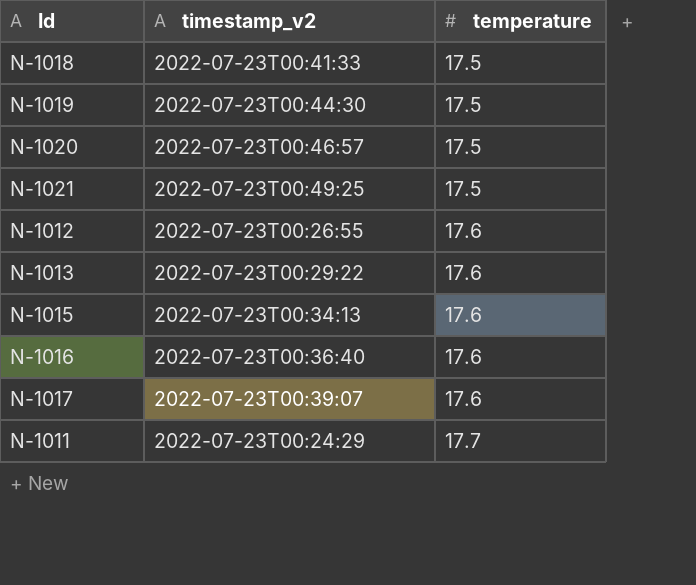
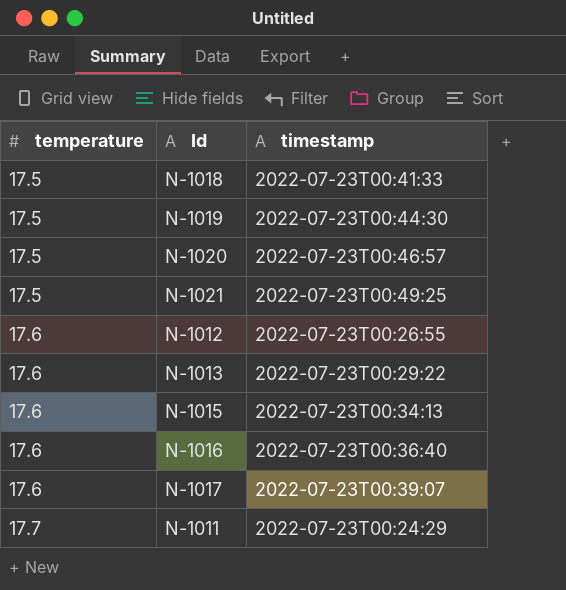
column temperature | position: 3 -> 1
column name: timestamp_v2 -> timestamp

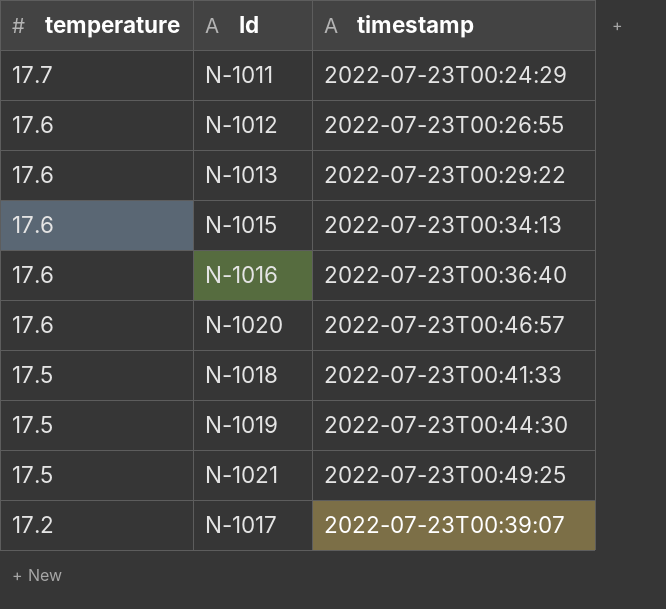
row order: temperature ascending -> temperature descending
N-1020 | temperature: 17.5 -> 17.6
N-1017 | temperature: 17.6 -> 17.2

